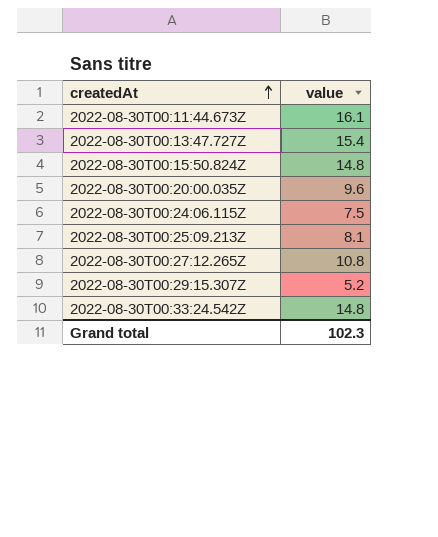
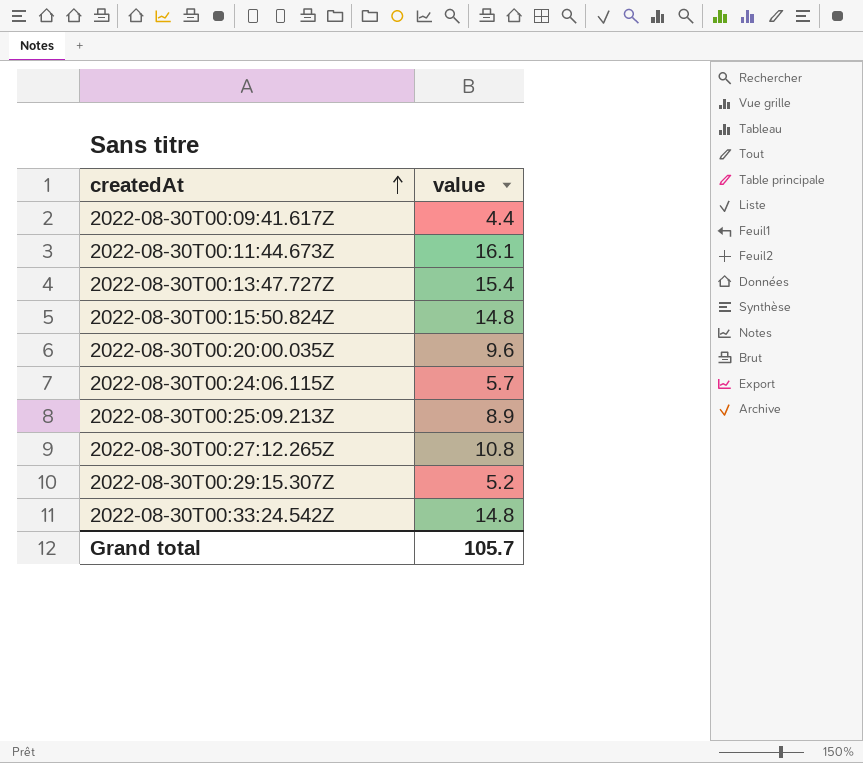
row 2022-08-30T00:09:41.617Z: none -> 4.4
2022-08-30T00:24:06.115Z | value: 7.5 -> 5.7
2022-08-30T00:25:09.213Z | value: 8.1 -> 8.9
Grand total | value: 102.3 -> 105.7

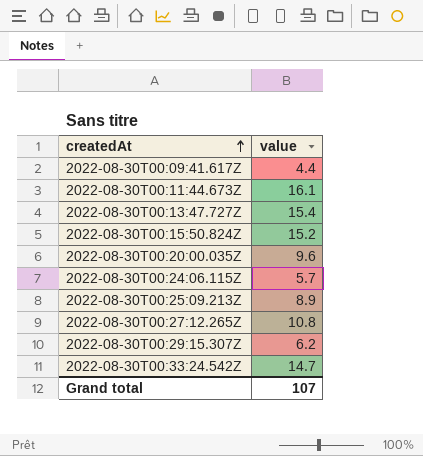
2022-08-30T00:15:50.824Z | value: 14.8 -> 15.2
2022-08-30T00:29:15.307Z | value: 5.2 -> 6.2
2022-08-30T00:33:24.542Z | value: 14.8 -> 14.7
Grand total | value: 105.7 -> 107

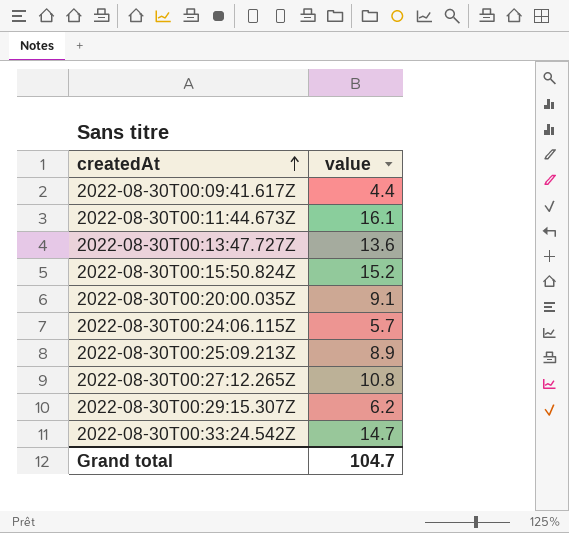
2022-08-30T00:13:47.727Z | value: 15.4 -> 13.6
2022-08-30T00:20:00.035Z | value: 9.6 -> 9.1
Grand total | value: 107 -> 104.7

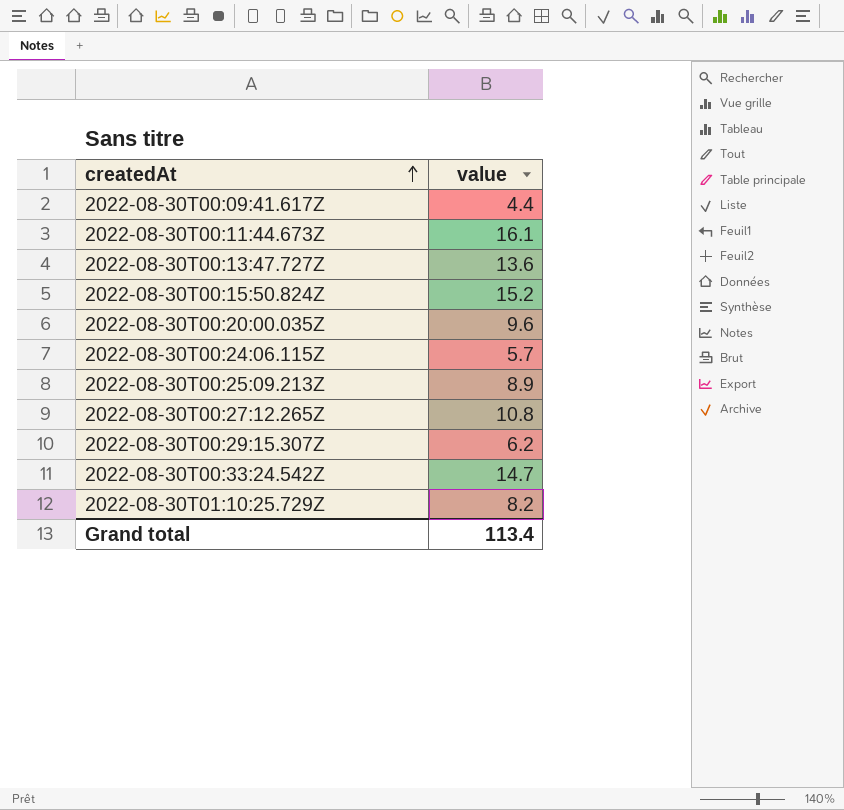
2022-08-30T00:20:00.035Z | value: 9.1 -> 9.6
row 2022-08-30T01:10:25.729Z: none -> 8.2
Grand total | value: 104.7 -> 113.4

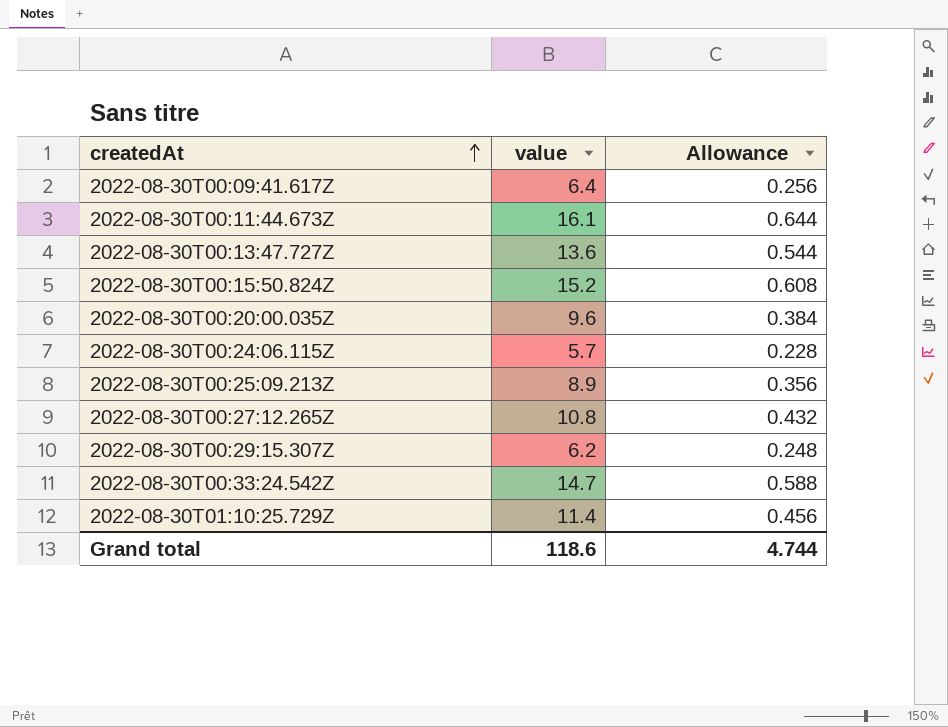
column Allowance | formula: none -> [value] * 0.04
2022-08-30T00:09:41.617Z | value: 4.4 -> 6.4
2022-08-30T01:10:25.729Z | value: 8.2 -> 11.4
Grand total | value: 113.4 -> 118.6

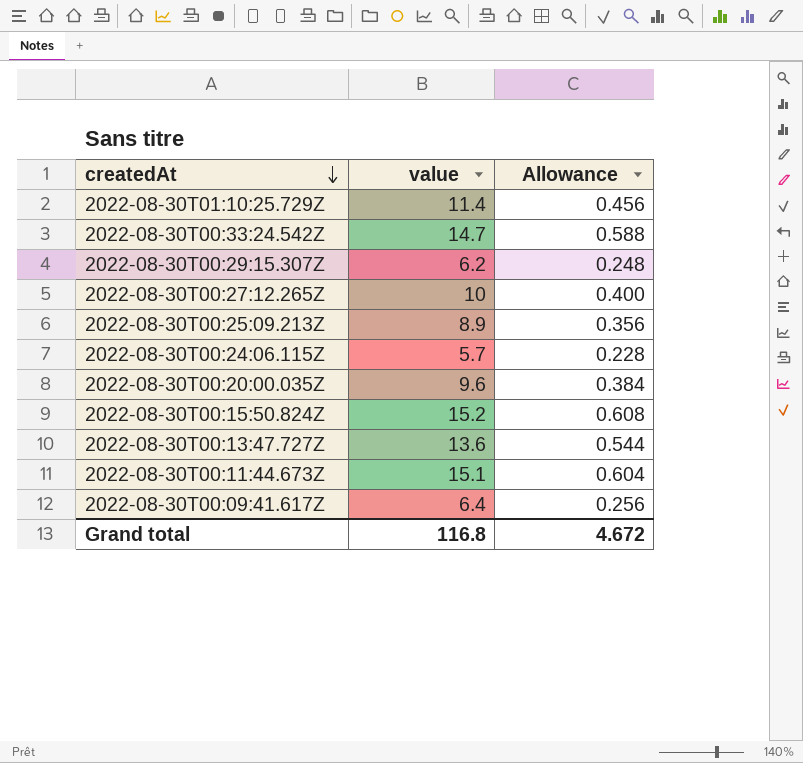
row order: createdAt ascending -> createdAt descending
2022-08-30T00:27:12.265Z | value: 10.8 -> 10
2022-08-30T00:27:12.265Z | Allowance: 0.432 -> 0.400
2022-08-30T00:11:44.673Z | value: 16.1 -> 15.1
2022-08-30T00:11:44.673Z | Allowance: 0.644 -> 0.604
Grand total | value: 118.6 -> 116.8
Grand total | Allowance: 4.744 -> 4.672

